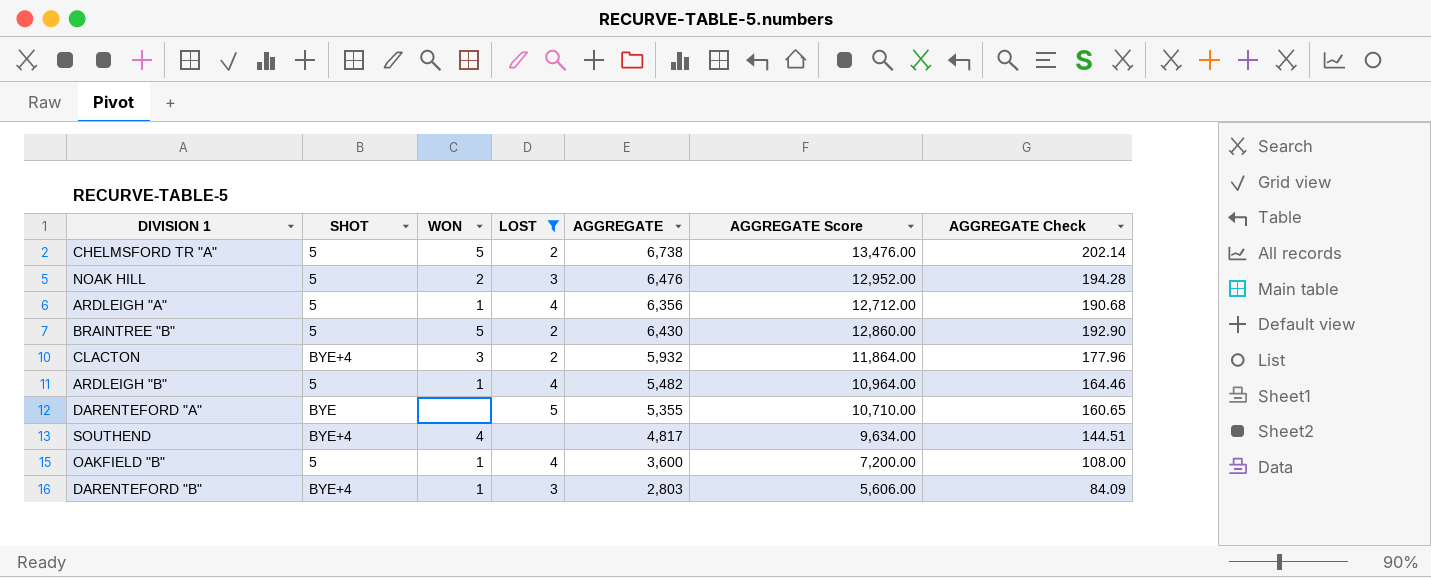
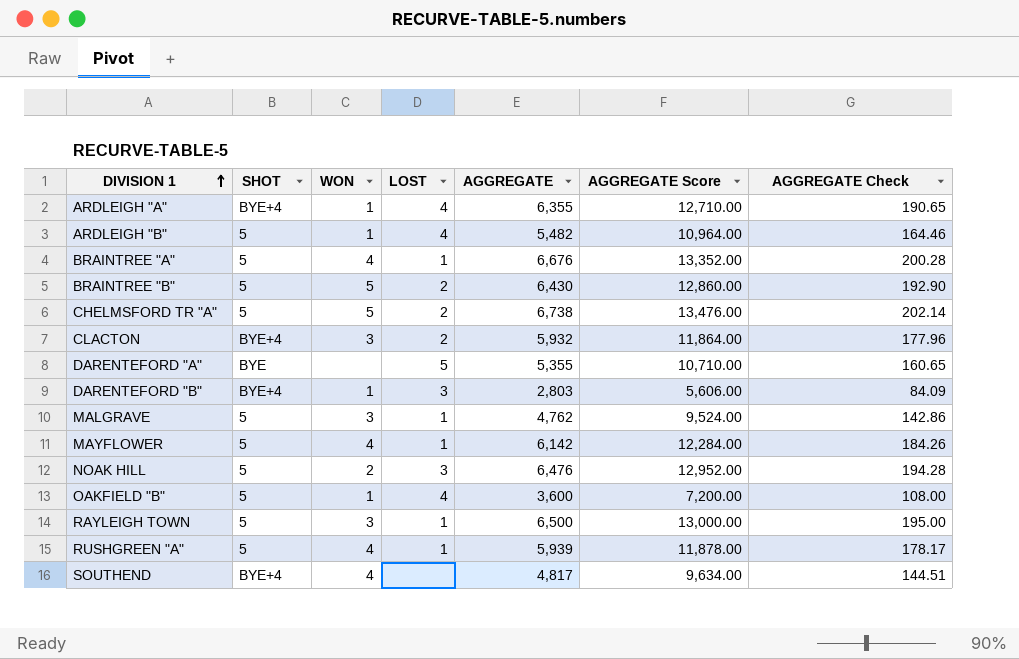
filter: LOST != 1 -> none
row order: none -> DIVISION 1 ascending
ARDLEIGH "A" | SHOT: 5 -> BYE+4
ARDLEIGH "A" | AGGREGATE: 6,356 -> 6,355
ARDLEIGH "A" | AGGREGATE Score: 12,712.00 -> 12,710.00
ARDLEIGH "A" | AGGREGATE Check: 190.68 -> 190.65

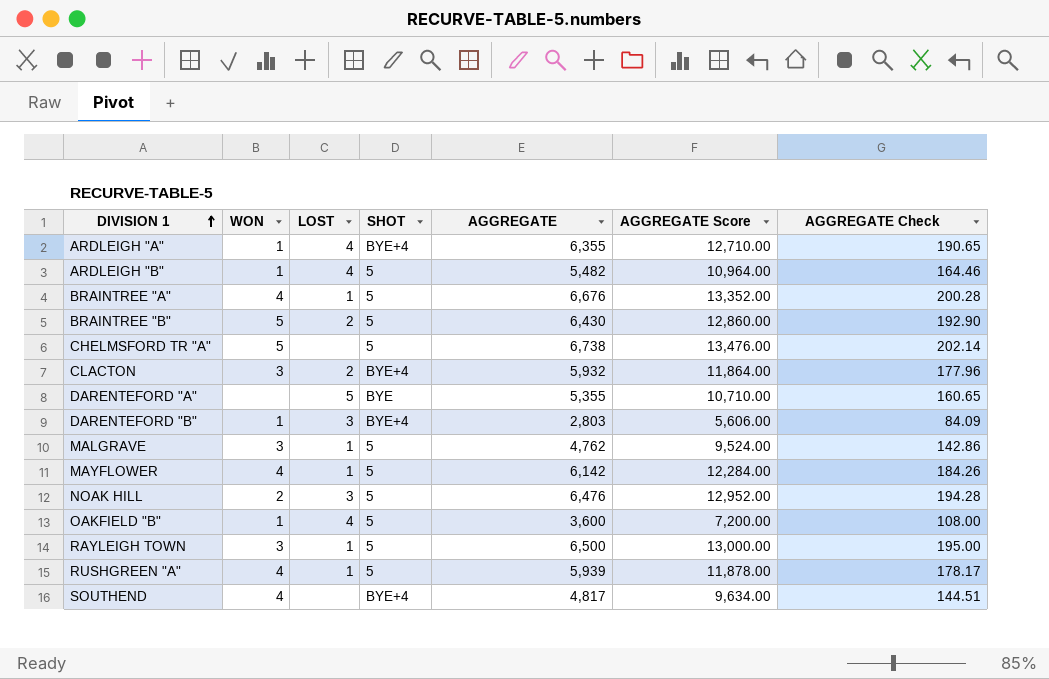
column SHOT | position: 2 -> 4
CHELMSFORD TR "A" | LOST: 2 -> none

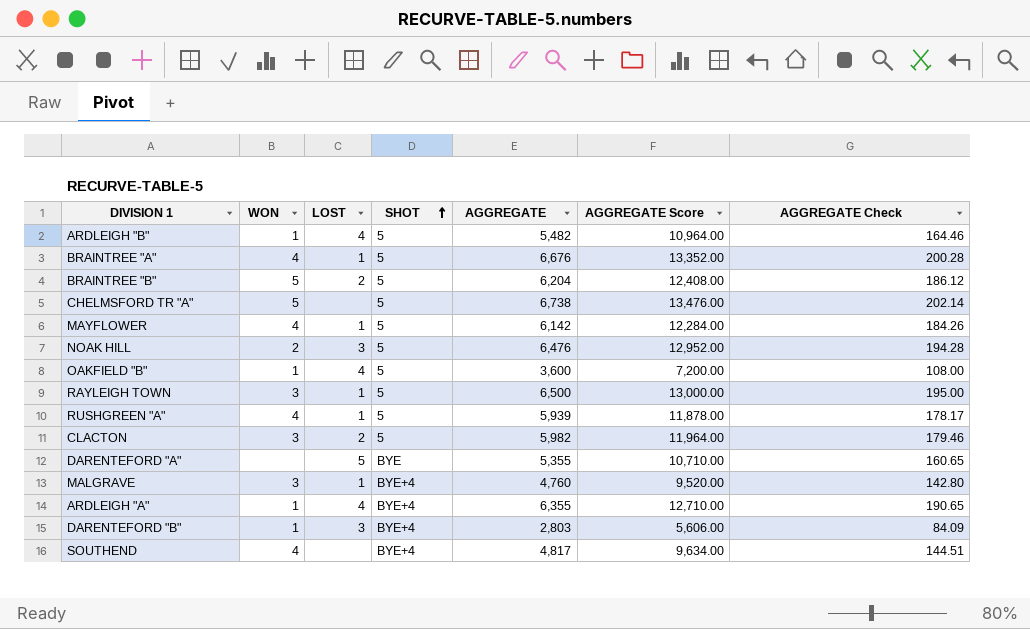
row order: DIVISION 1 ascending -> SHOT ascending
BRAINTREE "B" | AGGREGATE: 6,430 -> 6,204
BRAINTREE "B" | AGGREGATE Score: 12,860.00 -> 12,408.00
BRAINTREE "B" | AGGREGATE Check: 192.90 -> 186.12
CLACTON | SHOT: BYE+4 -> 5
CLACTON | AGGREGATE: 5,932 -> 5,982
CLACTON | AGGREGATE Score: 11,864.00 -> 11,964.00
CLACTON | AGGREGATE Check: 177.96 -> 179.46
MALGRAVE | SHOT: 5 -> BYE+4
MALGRAVE | AGGREGATE: 4,762 -> 4,760
MALGRAVE | AGGREGATE Score: 9,524.00 -> 9,520.00
MALGRAVE | AGGREGATE Check: 142.86 -> 142.80

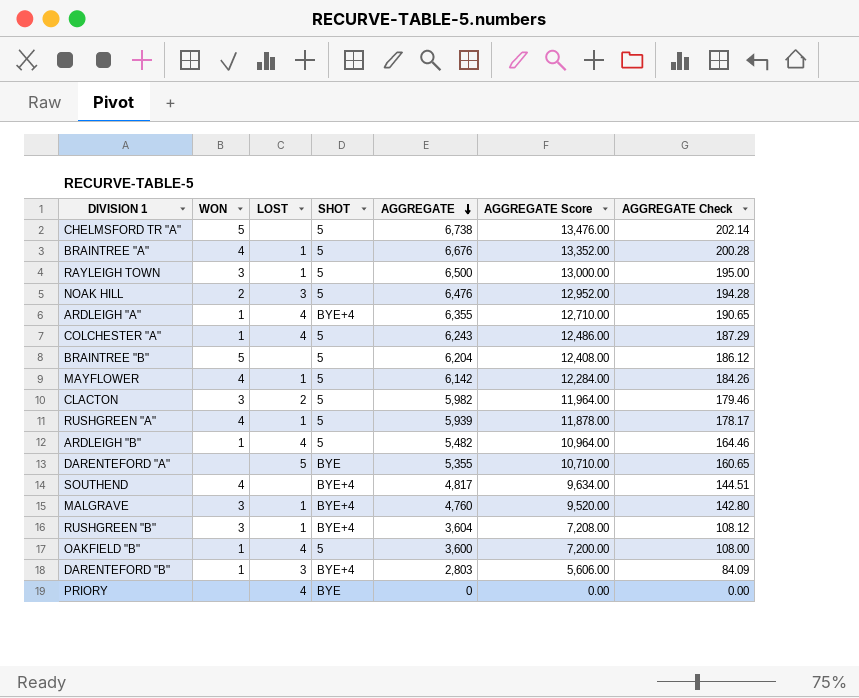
row order: SHOT ascending -> AGGREGATE descending
row COLCHESTER "A": none -> 1 | 4 | 5 | 6,243 | 12,486.00 | 187.29
BRAINTREE "B" | LOST: 2 -> none
row RUSHGREEN "B": none -> 3 | 1 | BYE+4 | 3,604 | 7,208.00 | 108.12
row PRIORY: none -> none | 4 | BYE | 0 | 0.00 | 0.00

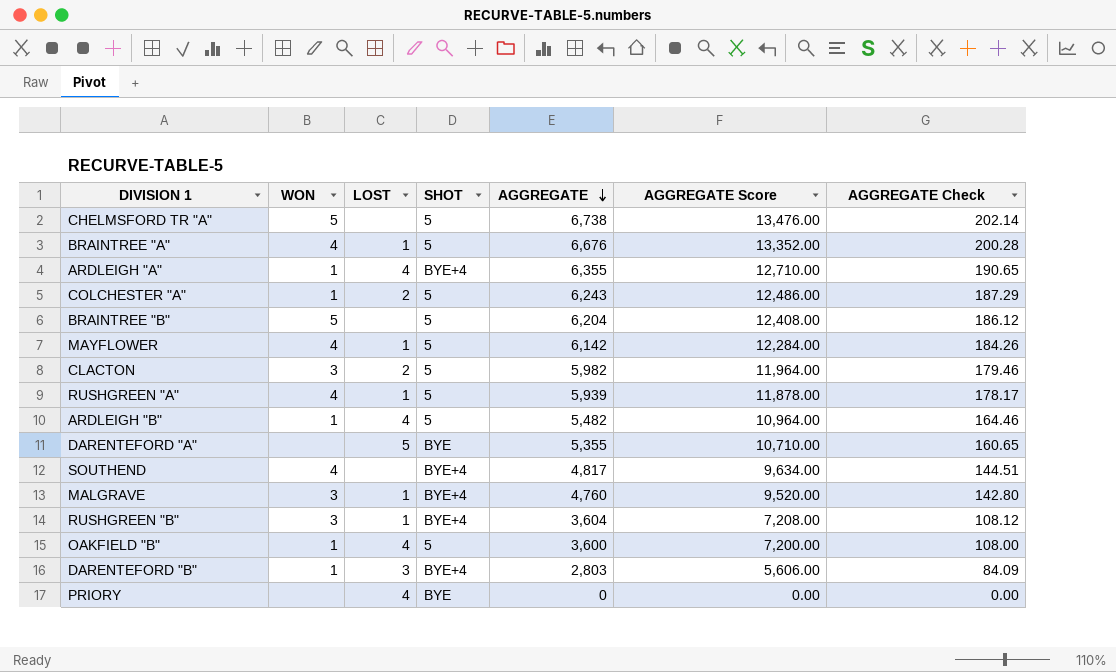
row RAYLEIGH TOWN: 3 | 1 | 5 | 6,500 | 13,000.00 | 195.00 -> none
row NOAK HILL: 2 | 3 | 5 | 6,476 | 12,952.00 | 194.28 -> none
COLCHESTER "A" | LOST: 4 -> 2

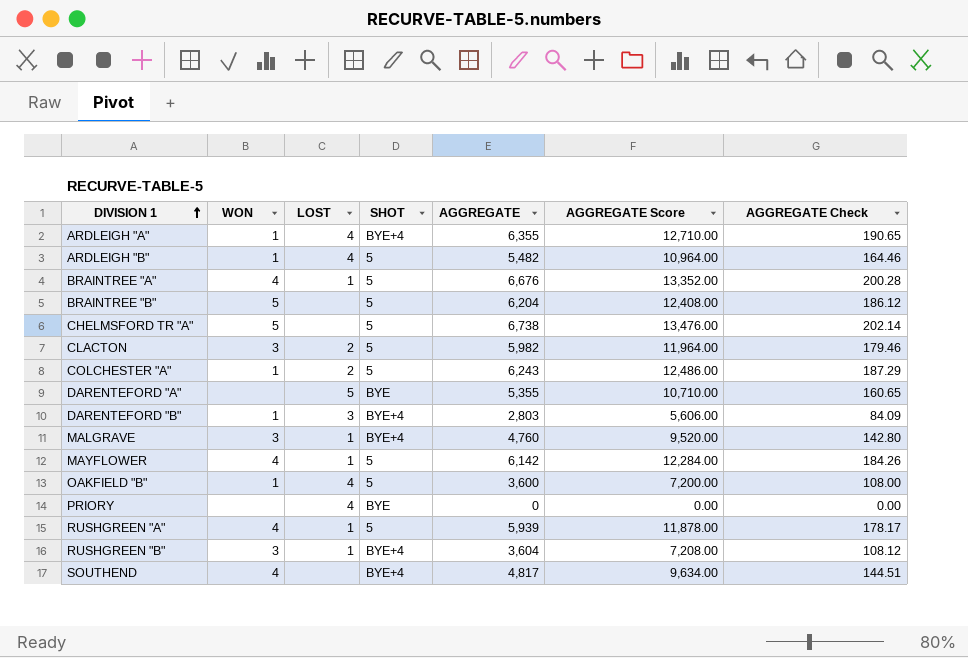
row order: AGGREGATE descending -> DIVISION 1 ascending

